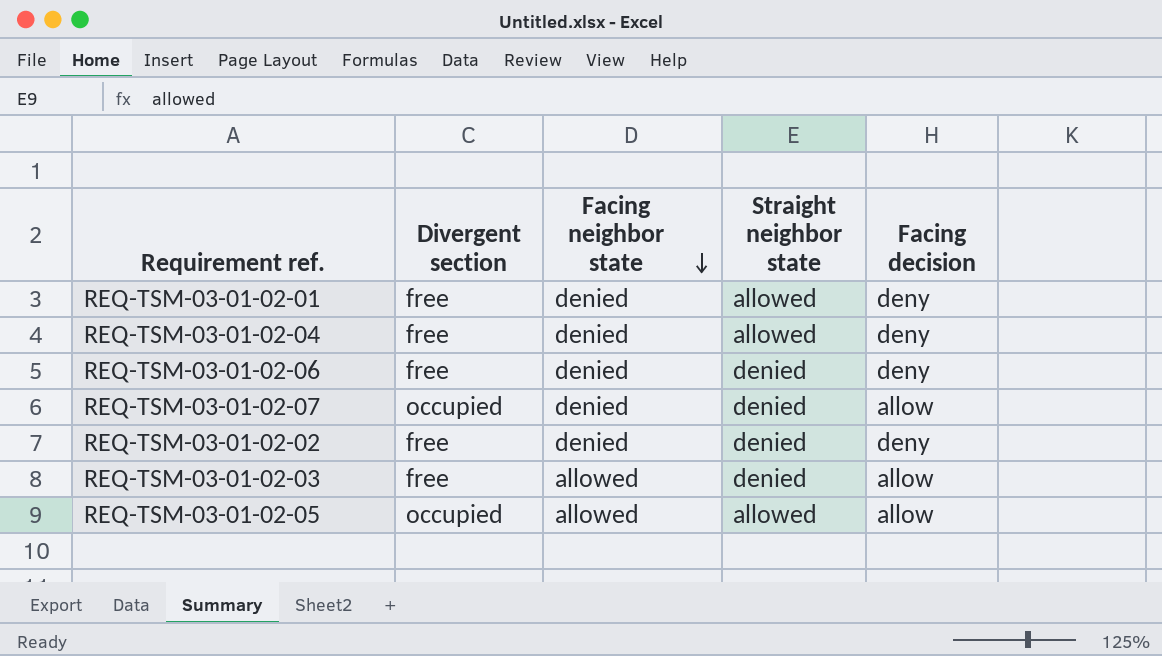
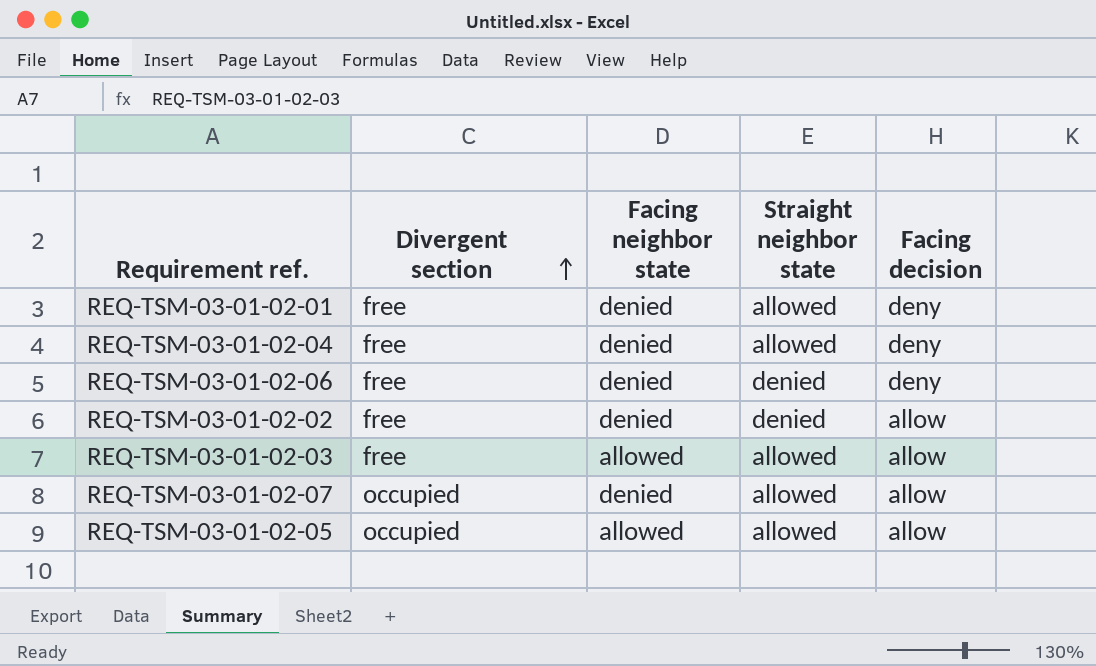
row order: Facing neighbor state descending -> Divergent section ascending
REQ-TSM-03-01-02-02 | Facing decision: deny -> allow
REQ-TSM-03-01-02-03 | Straight neighbor state: denied -> allowed
REQ-TSM-03-01-02-07 | Straight neighbor state: denied -> allowed

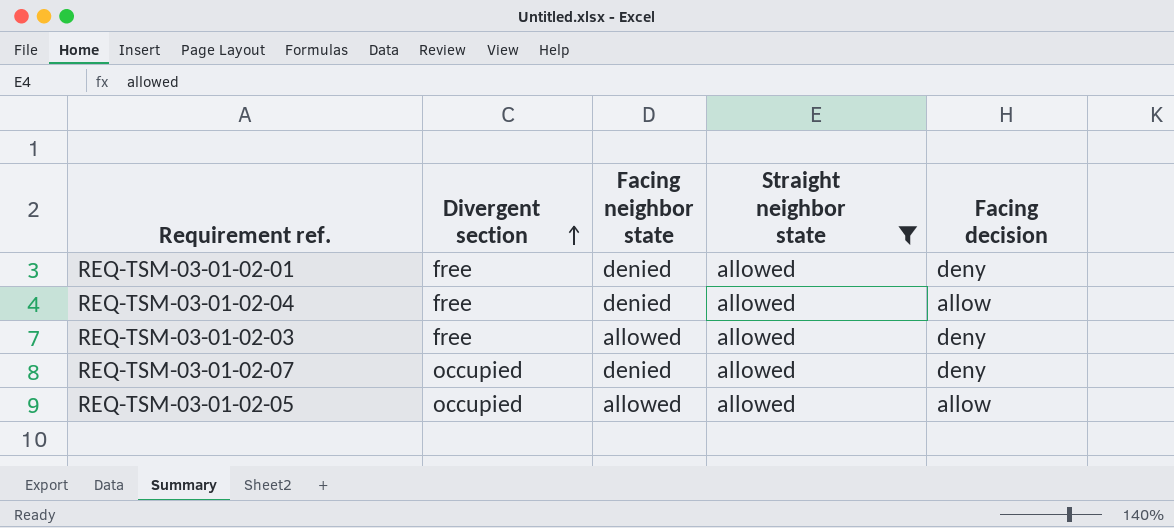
filter: none -> Straight neighbor state = allowed
REQ-TSM-03-01-02-04 | Facing decision: deny -> allow
REQ-TSM-03-01-02-03 | Facing decision: allow -> deny
REQ-TSM-03-01-02-07 | Facing decision: allow -> deny

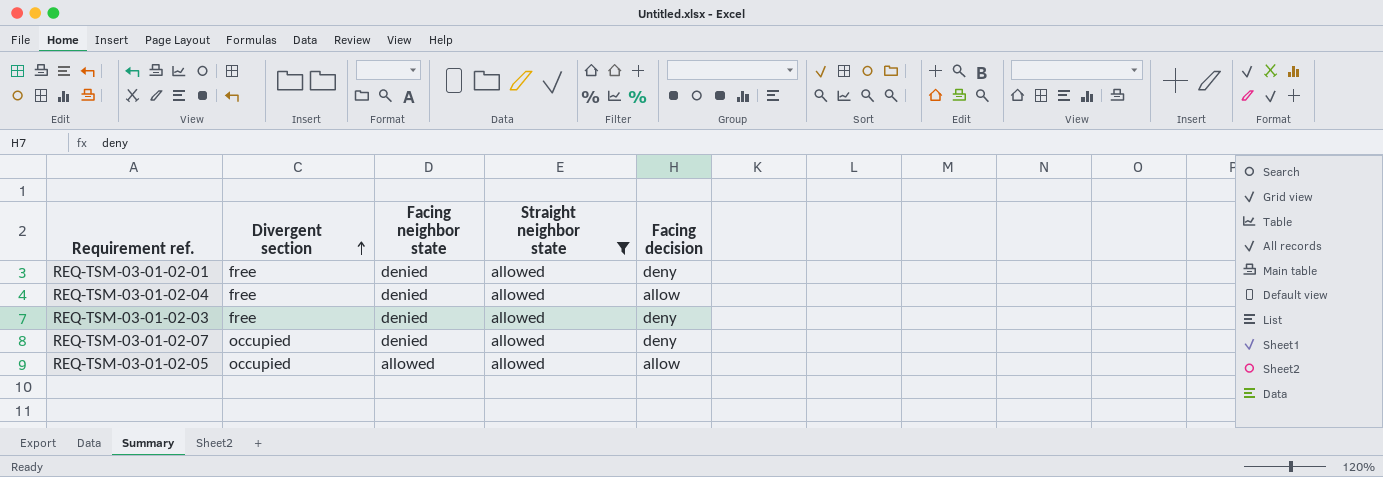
REQ-TSM-03-01-02-03 | Facing neighbor state: allowed -> denied

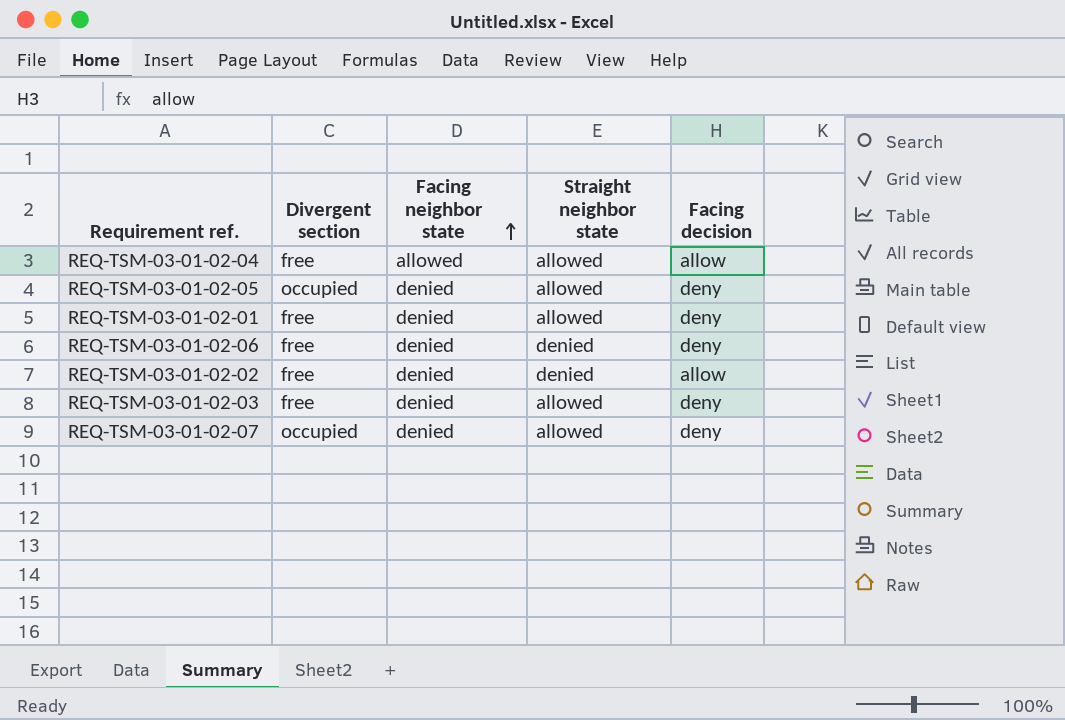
filter: Straight neighbor state = allowed -> none
row order: Divergent section ascending -> Facing neighbor state ascending
REQ-TSM-03-01-02-04 | Facing neighbor state: denied -> allowed
REQ-TSM-03-01-02-05 | Facing neighbor state: allowed -> denied
REQ-TSM-03-01-02-05 | Facing decision: allow -> deny

